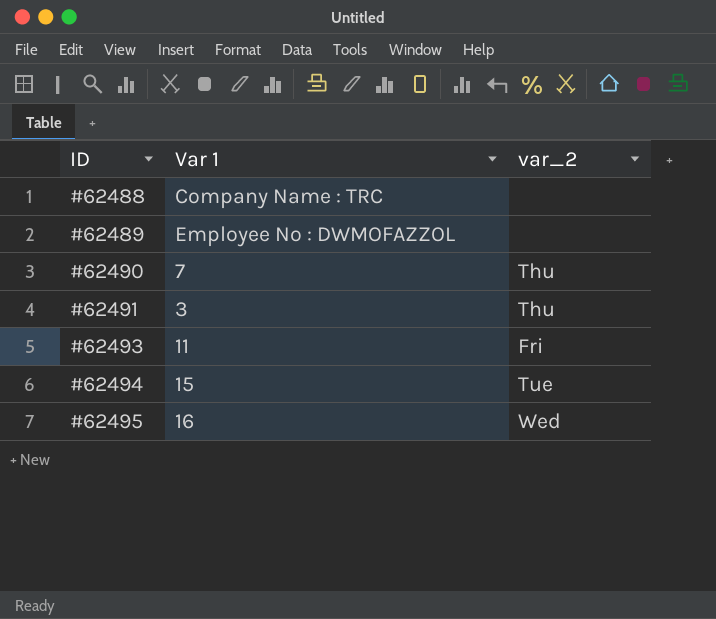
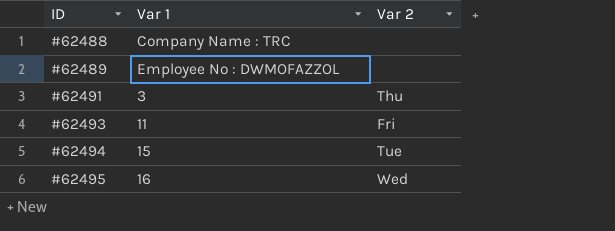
column name: var_2 -> Var 2
row #62490: 7 | Thu -> none

